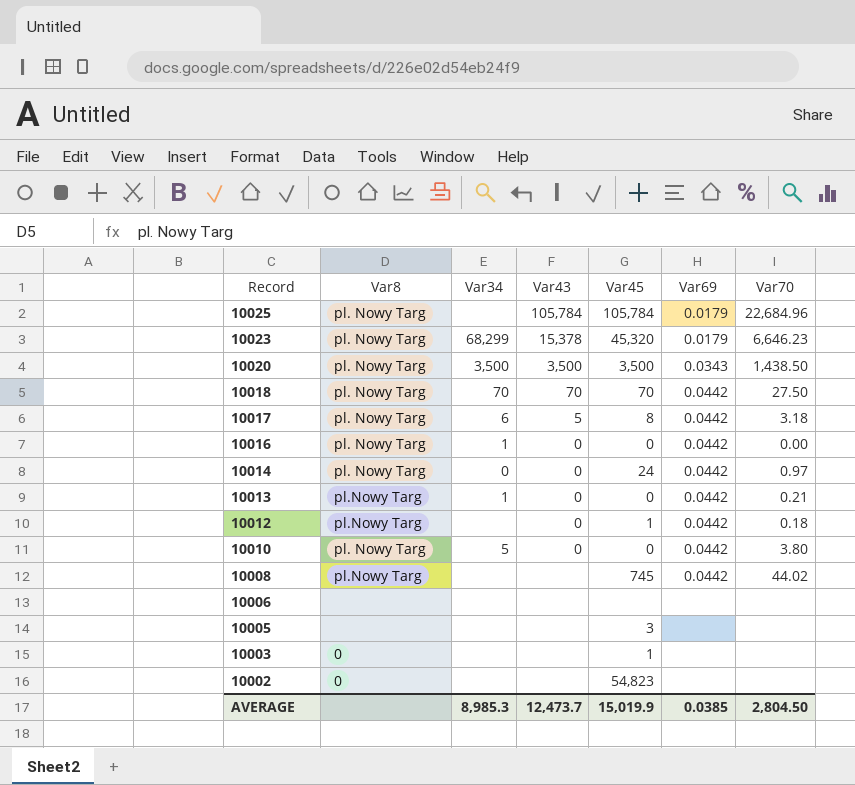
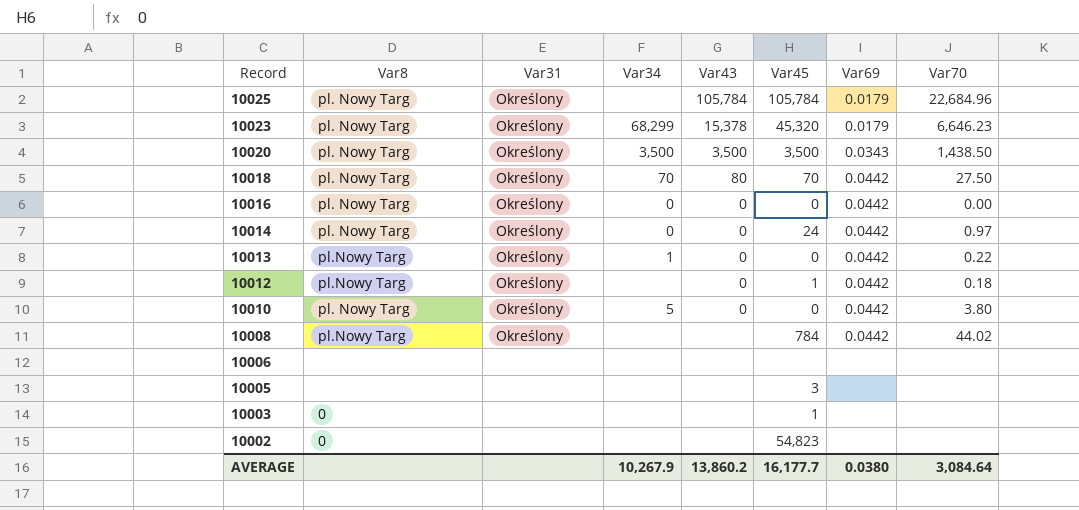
column Var31 | position: none -> 3
row 10017: pl. Nowy Targ | 6 | 5 | 8 | 0.0442 | 3.18 -> none
10018 | Var43: 70 -> 80
10016 | Var34: 1 -> 0
10013 | Var70: 0.21 -> 0.22
10008 | Var45: 745 -> 784
AVERAGE | Var34: 8,985.3 -> 10,267.9
AVERAGE | Var43: 12,473.7 -> 13,860.2
AVERAGE | Var45: 15,019.9 -> 16,177.7
AVERAGE | Var69: 0.0385 -> 0.0380
AVERAGE | Var70: 2,804.50 -> 3,084.64

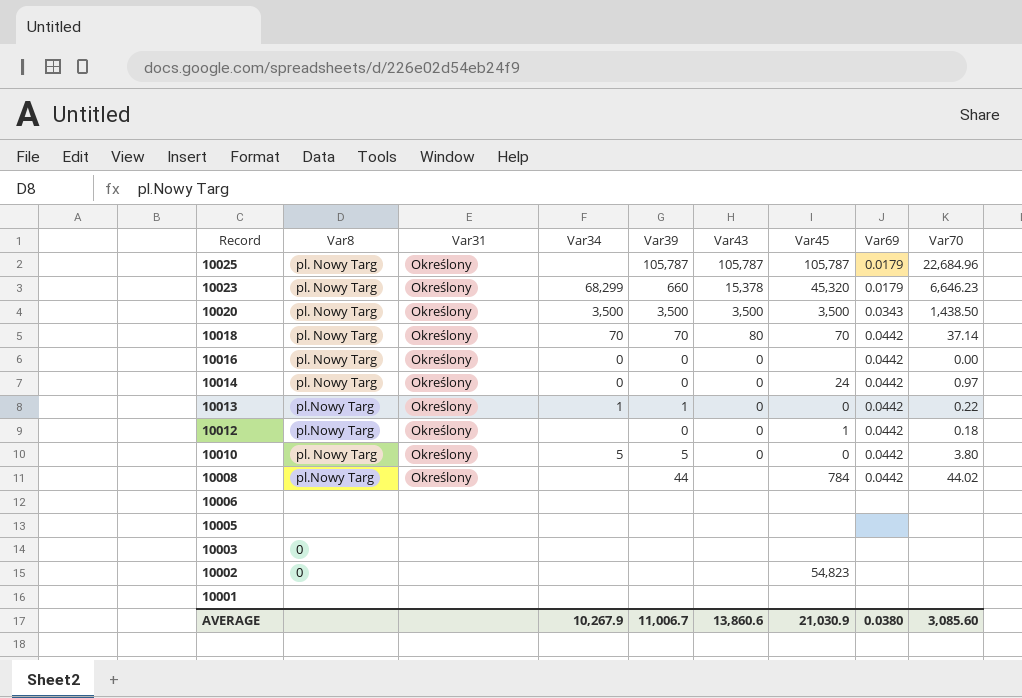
column Var39 | position: none -> 5
10025 | Var43: 105,784 -> 105,787
10025 | Var45: 105,784 -> 105,787
10018 | Var70: 27.50 -> 37.14
10016 | Var45: 0 -> none
10005 | Var45: 3 -> none
10003 | Var45: 1 -> none
row 10001: none -> none | none | none | none | none | none | none | none
AVERAGE | Var43: 13,860.2 -> 13,860.6
AVERAGE | Var45: 16,177.7 -> 21,030.9
AVERAGE | Var70: 3,084.64 -> 3,085.60

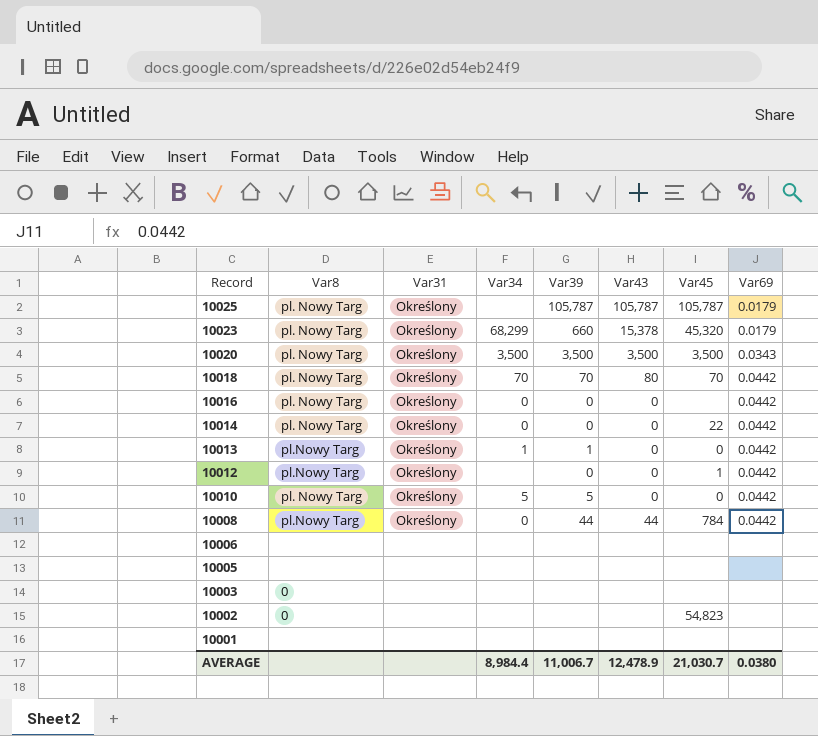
column Var70 | position: 9 -> none
10014 | Var45: 24 -> 22
10008 | Var34: none -> 0
10008 | Var43: none -> 44
AVERAGE | Var34: 10,267.9 -> 8,984.4
AVERAGE | Var43: 13,860.6 -> 12,478.9
AVERAGE | Var45: 21,030.9 -> 21,030.7

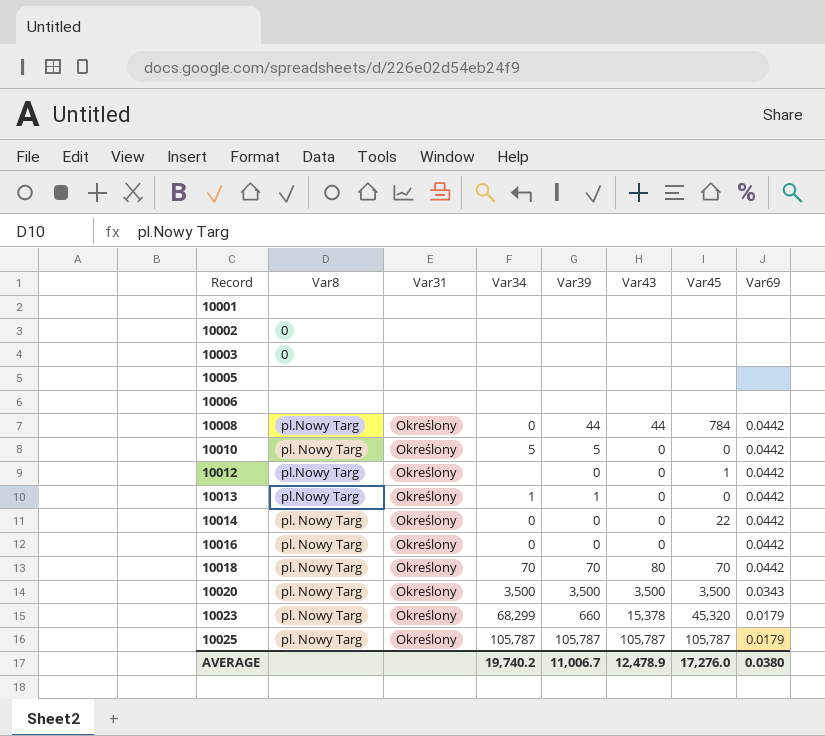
row order: Record descending -> Record ascending
10002 | Var45: 54,823 -> none
10025 | Var34: none -> 105,787
AVERAGE | Var34: 8,984.4 -> 19,740.2
AVERAGE | Var45: 21,030.7 -> 17,276.0

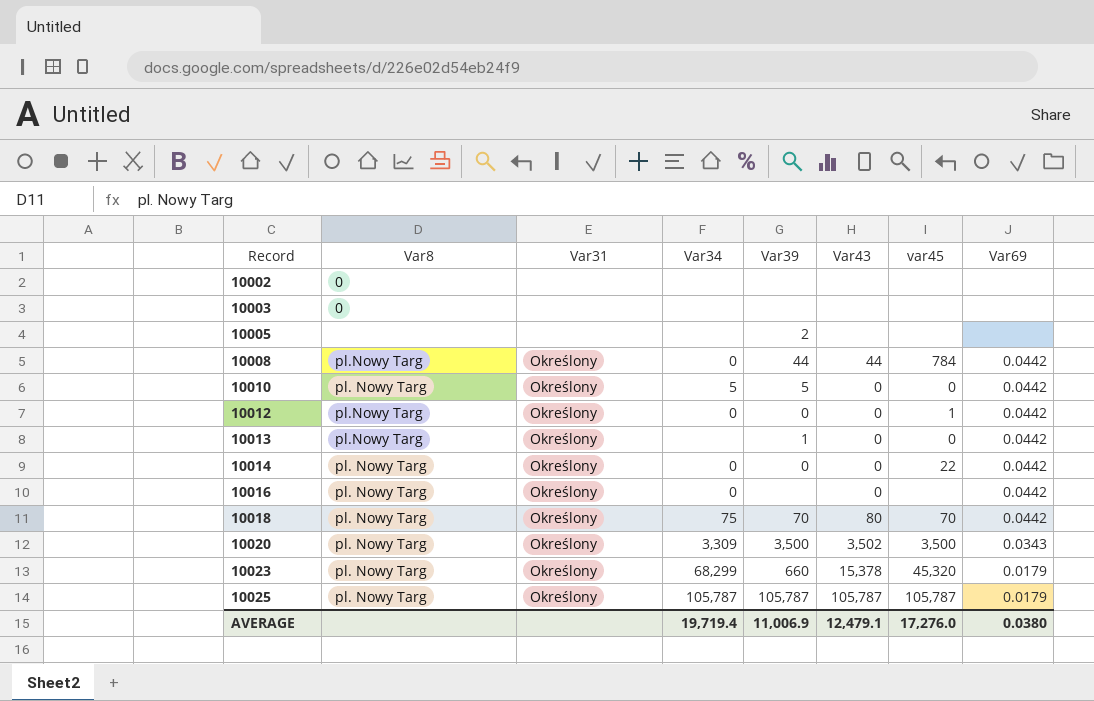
column name: Var45 -> var45
row 10001: none | none | none | none | none | none | none -> none
row 10006: none | none | none | none | none | none | none -> none
10005 | Var39: none -> 2
10012 | Var34: none -> 0
10013 | Var34: 1 -> none
10016 | Var39: 0 -> none
10018 | Var34: 70 -> 75
10020 | Var34: 3,500 -> 3,309
10020 | Var43: 3,500 -> 3,502
AVERAGE | Var34: 19,740.2 -> 19,719.4
AVERAGE | Var39: 11,006.7 -> 11,006.9
AVERAGE | Var43: 12,478.9 -> 12,479.1

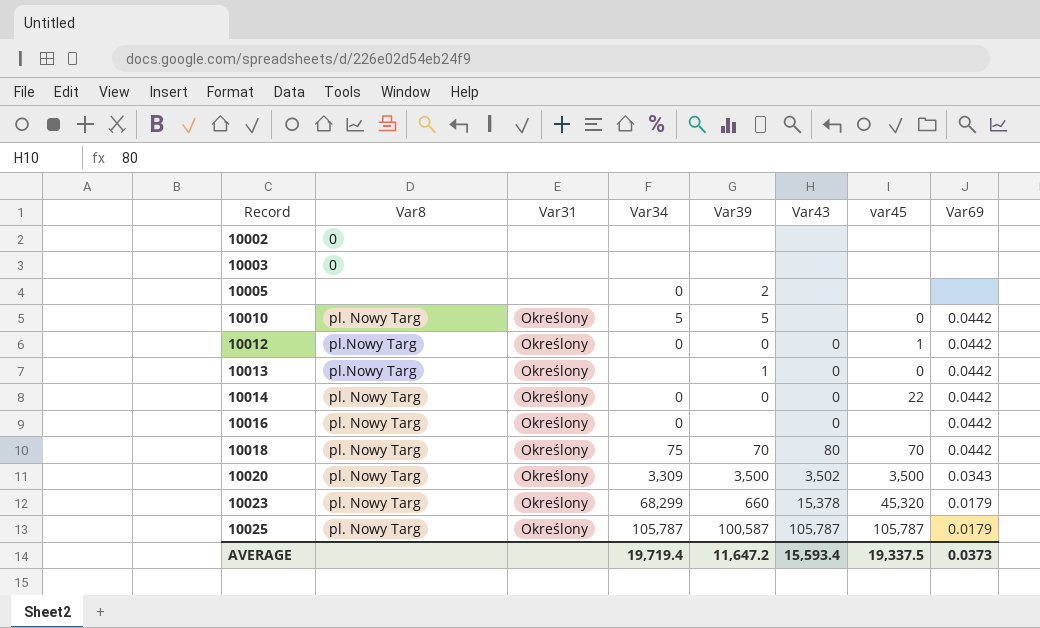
row 10008: pl.Nowy Targ | Określony | 0 | 44 | 44 | 784 | 0.0442 -> none
10005 | Var34: none -> 0
10010 | Var43: 0 -> none
10025 | Var39: 105,787 -> 100,587
AVERAGE | Var39: 11,006.9 -> 11,647.2
AVERAGE | Var43: 12,479.1 -> 15,593.4
AVERAGE | var45: 17,276.0 -> 19,337.5
AVERAGE | Var69: 0.0380 -> 0.0373

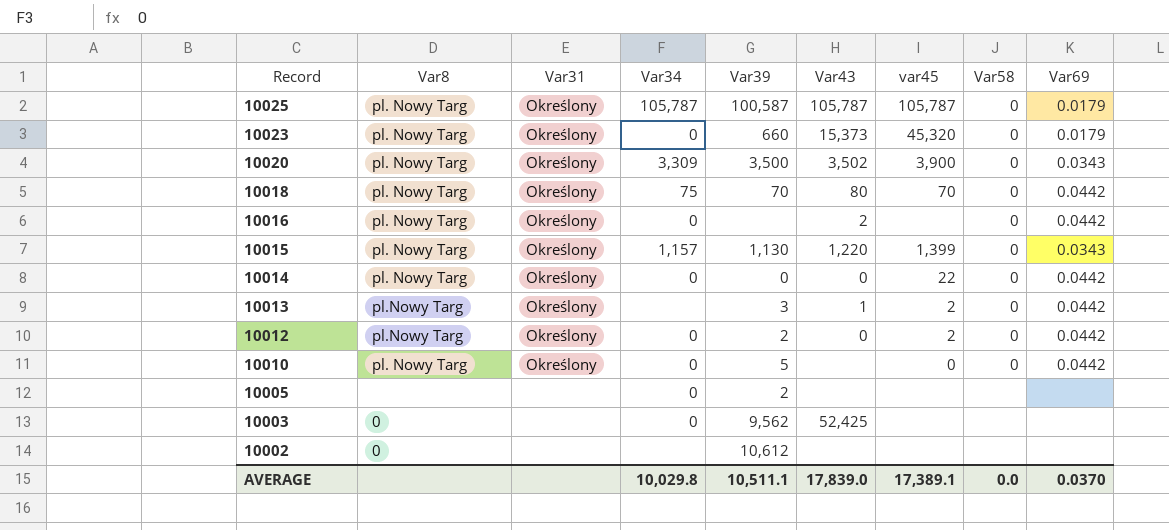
row order: Record ascending -> Record descending
column Var58 | position: none -> 8
10023 | Var34: 68,299 -> 0
10023 | Var43: 15,378 -> 15,373
10020 | var45: 3,500 -> 3,900
10016 | Var43: 0 -> 2
row 10015: none -> pl. Nowy Targ | Określony | 1,157 | 1,130 | 1,220 | 1,399 | 0 | 0.0343
10013 | Var39: 1 -> 3
10013 | Var43: 0 -> 1
10013 | var45: 0 -> 2
10012 | Var39: 0 -> 2
10012 | var45: 1 -> 2
10010 | Var34: 5 -> 0
10003 | Var34: none -> 0
10003 | Var39: none -> 9,562
10003 | Var43: none -> 52,425
10002 | Var39: none -> 10,612
AVERAGE | Var34: 19,719.4 -> 10,029.8
AVERAGE | Var39: 11,647.2 -> 10,511.1
AVERAGE | Var43: 15,593.4 -> 17,839.0
AVERAGE | var45: 19,337.5 -> 17,389.1
AVERAGE | Var69: 0.0373 -> 0.0370

